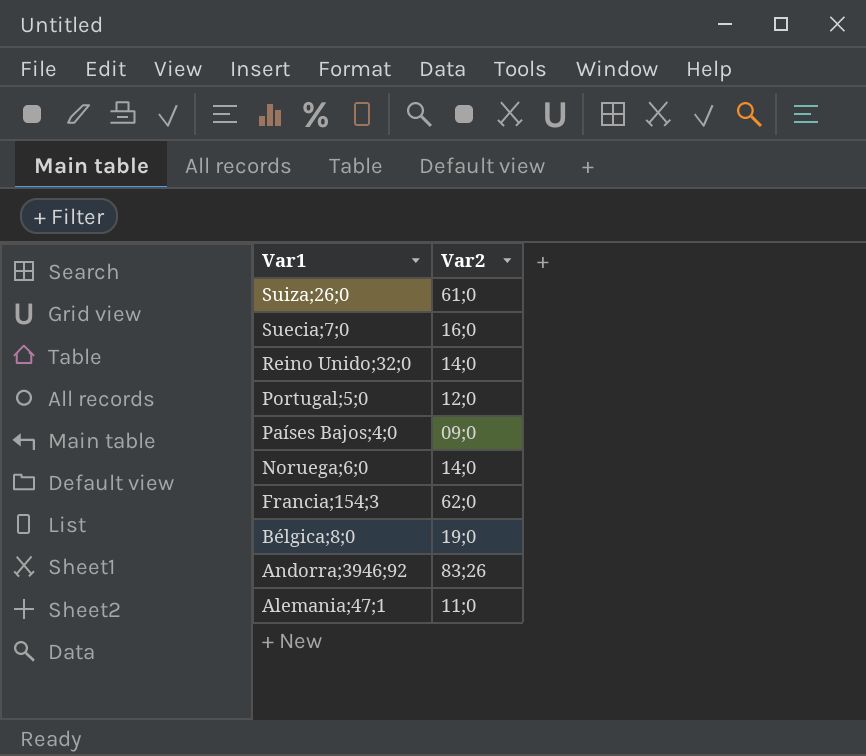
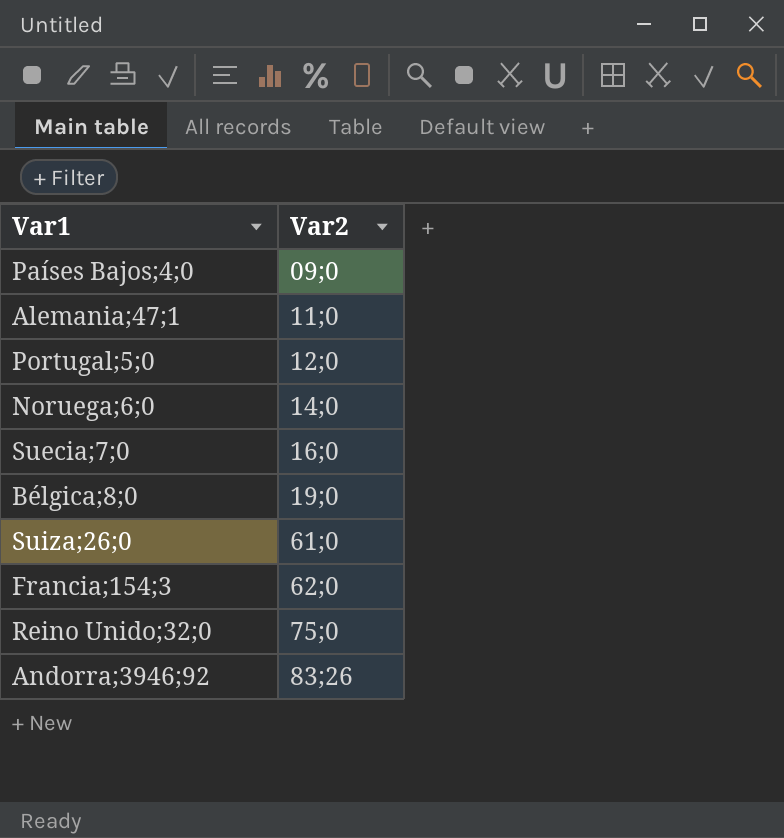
row order: Var1 descending -> Var2 ascending
Reino Unido;32;0 | Var2: 14;0 -> 75;0

